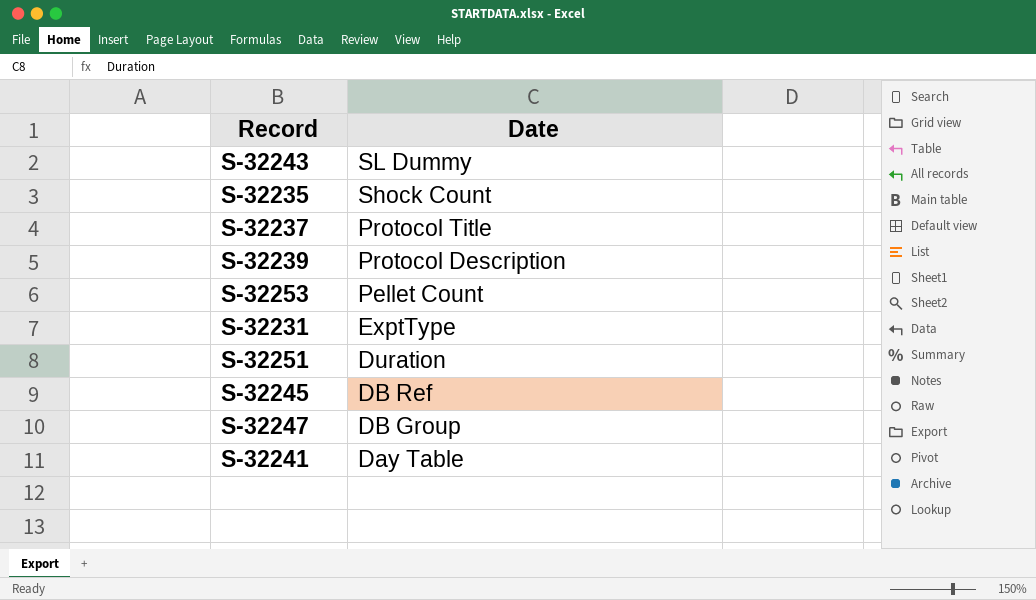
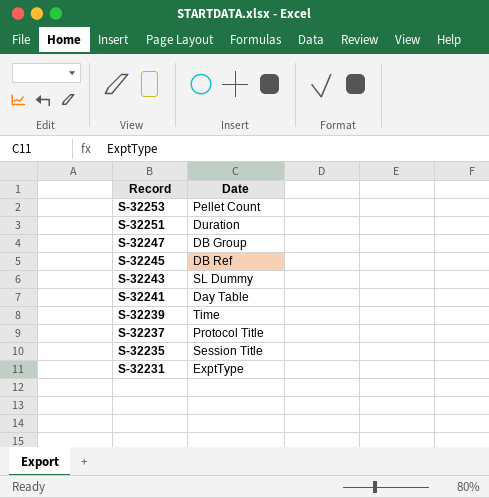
row order: Date descending -> Record descending
S-32239 | Date: Protocol Description -> Time
S-32235 | Date: Shock Count -> Session Title

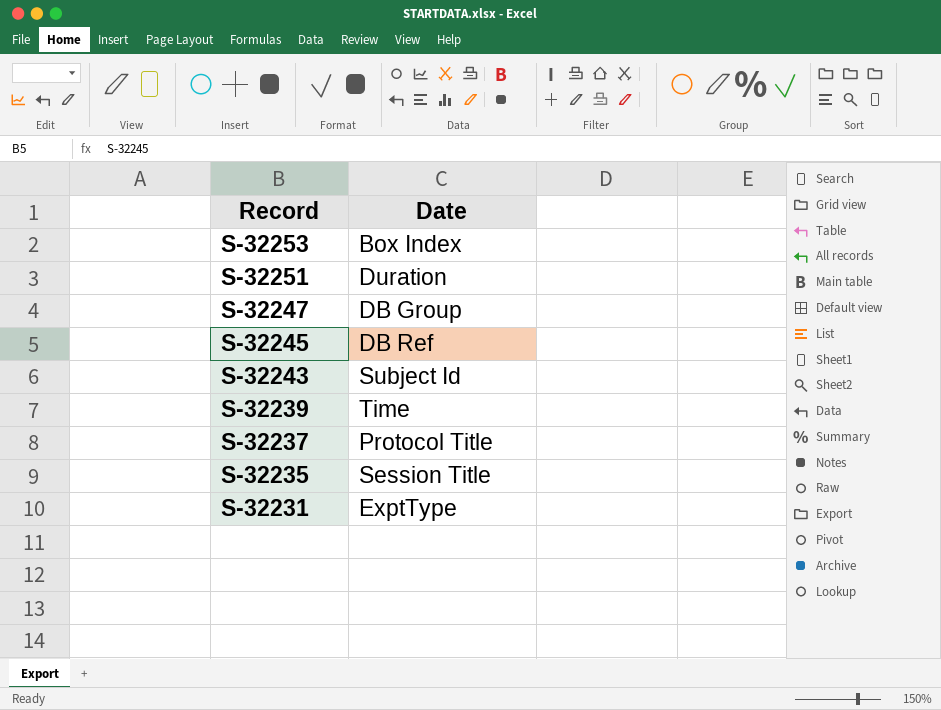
row S-32241: Day Table -> none
S-32253 | Date: Pellet Count -> Box Index
S-32243 | Date: SL Dummy -> Subject Id

